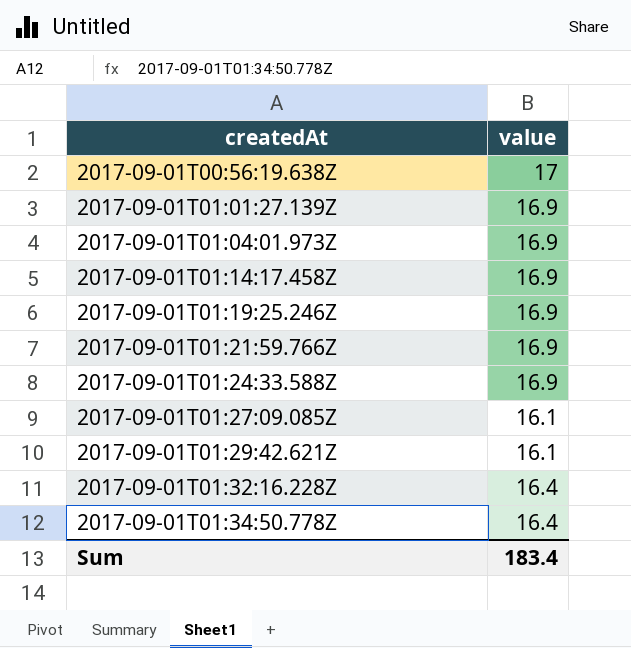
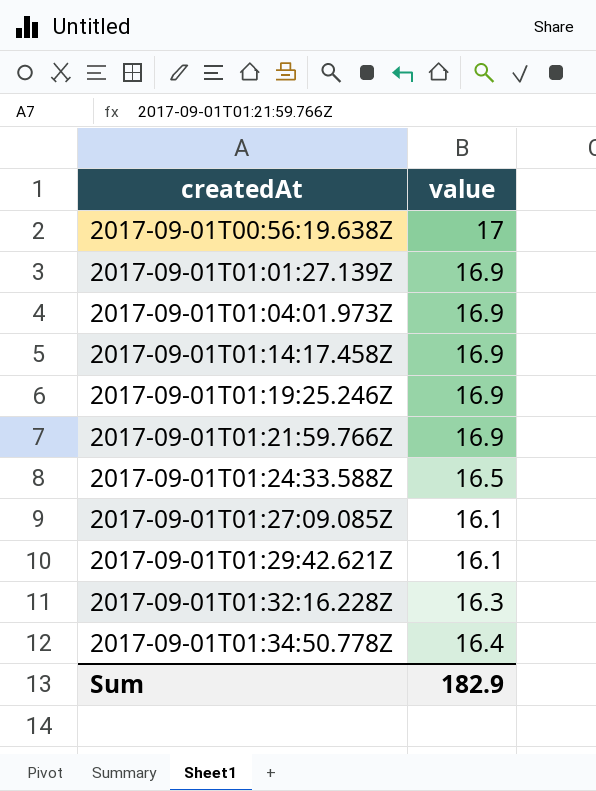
2017-09-01T01:24:33.588Z | value: 16.9 -> 16.5
2017-09-01T01:32:16.228Z | value: 16.4 -> 16.3
Sum | value: 183.4 -> 182.9

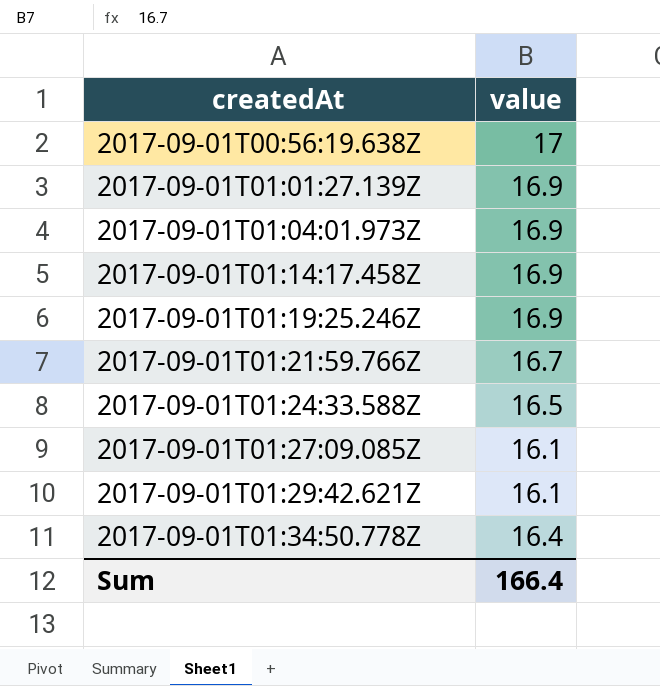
row 2017-09-01T01:32:16.228Z: 16.3 -> none
2017-09-01T01:21:59.766Z | value: 16.9 -> 16.7
Sum | value: 182.9 -> 166.4

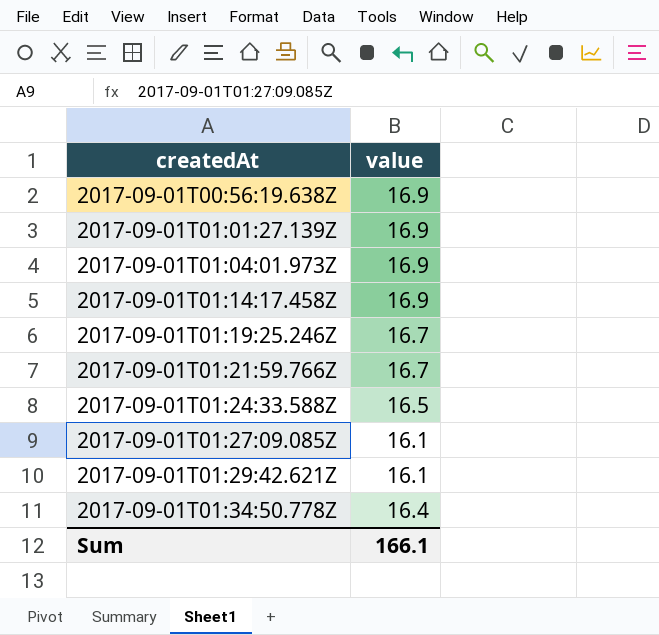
2017-09-01T00:56:19.638Z | value: 17 -> 16.9
2017-09-01T01:19:25.246Z | value: 16.9 -> 16.7
Sum | value: 166.4 -> 166.1

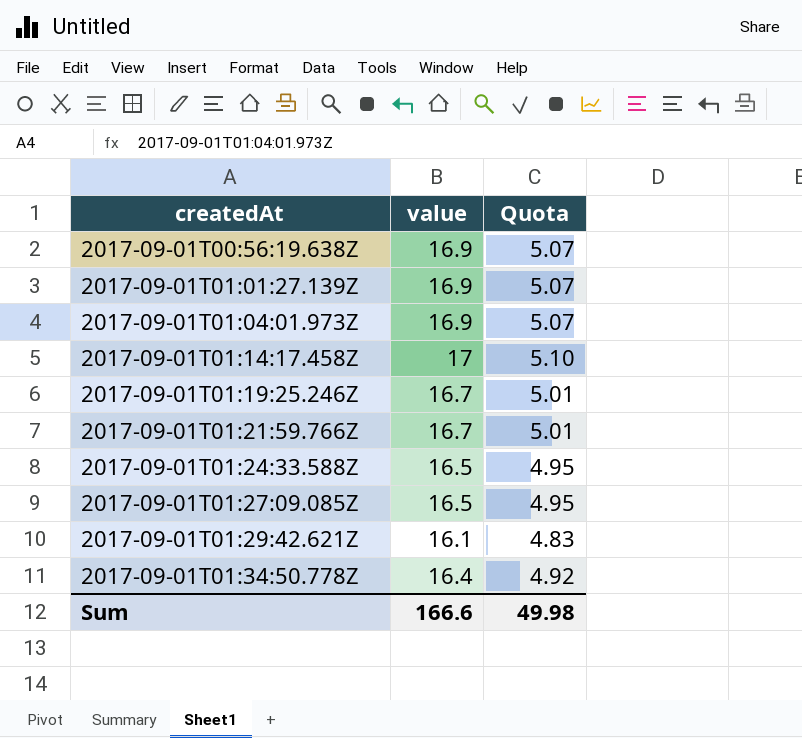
column Quota | formula: none -> [value] * 0.3
2017-09-01T01:14:17.458Z | value: 16.9 -> 17
2017-09-01T01:27:09.085Z | value: 16.1 -> 16.5
Sum | value: 166.1 -> 166.6

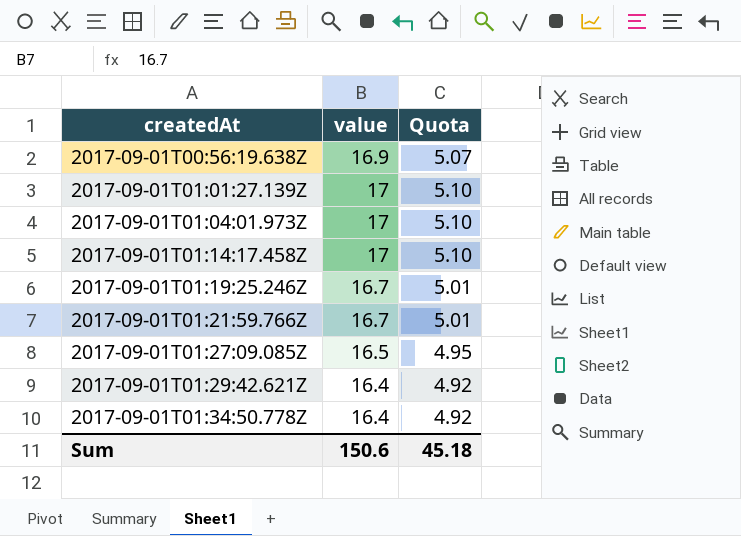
row 2017-09-01T01:24:33.588Z: 16.5 | 4.95 -> none
2017-09-01T01:01:27.139Z | value: 16.9 -> 17
2017-09-01T01:01:27.139Z | Quota: 5.07 -> 5.10
2017-09-01T01:04:01.973Z | value: 16.9 -> 17
2017-09-01T01:04:01.973Z | Quota: 5.07 -> 5.10
2017-09-01T01:29:42.621Z | value: 16.1 -> 16.4
2017-09-01T01:29:42.621Z | Quota: 4.83 -> 4.92
Sum | value: 166.6 -> 150.6
Sum | Quota: 49.98 -> 45.18

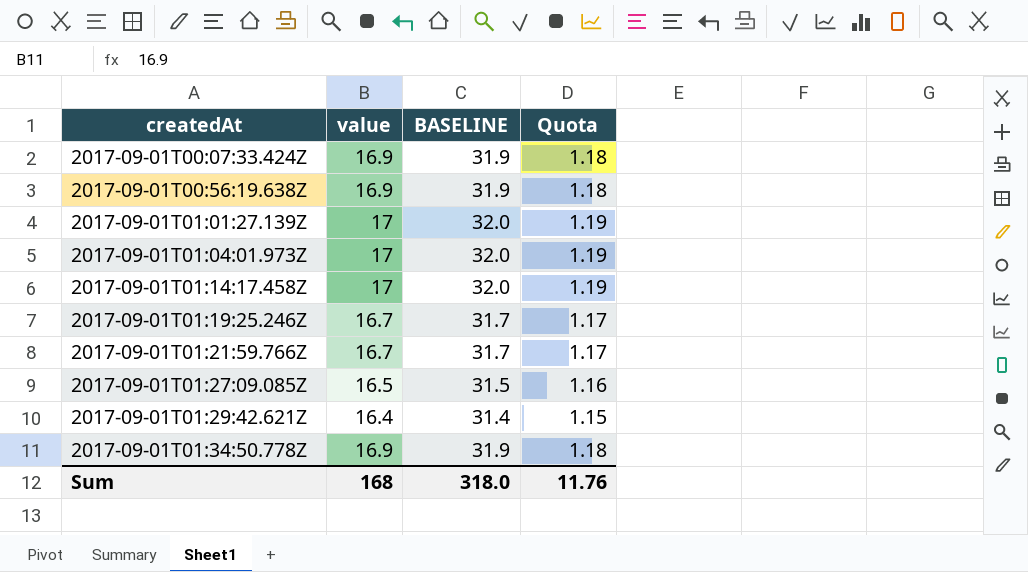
column BASELINE | formula: none -> [value] + 15
column Quota | formula: [value] * 0.3 -> [value] * 0.07
row 2017-09-01T00:07:33.424Z: none -> 16.9 | 31.9 | 1.18
2017-09-01T01:34:50.778Z | value: 16.4 -> 16.9
Sum | value: 150.6 -> 168
Sum | Quota: 45.18 -> 11.76

